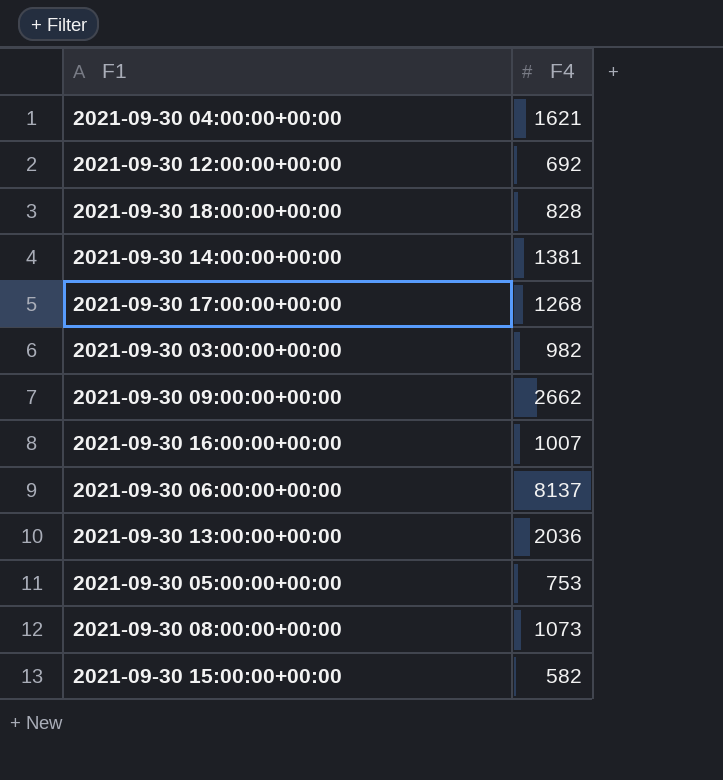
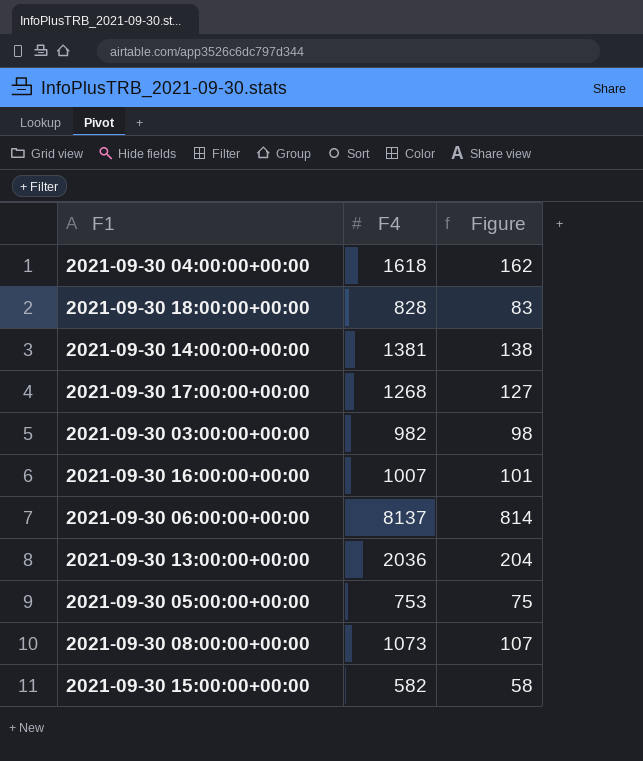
column Figure | formula: none -> [F4] * 0.1
row 2021-09-30 12:00:00+00:00: 692 -> none
row 2021-09-30 09:00:00+00:00: 2662 -> none
2021-09-30 04:00:00+00:00 | F4: 1621 -> 1618

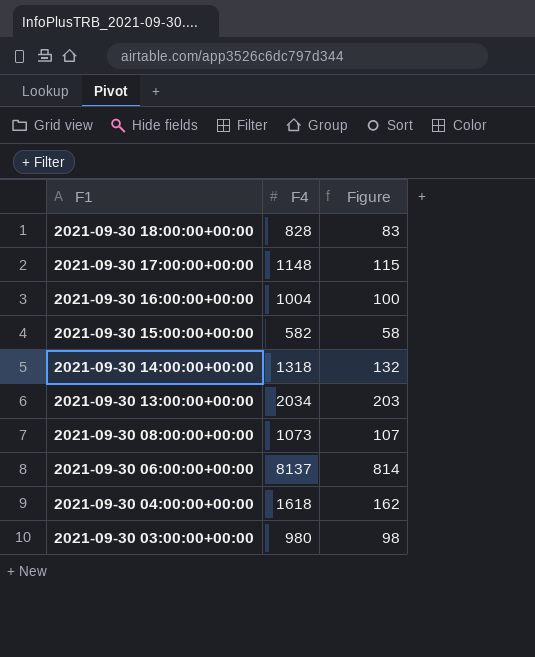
row order: none -> F1 descending
row 2021-09-30 05:00:00+00:00: 753 | 75 -> none
2021-09-30 17:00:00+00:00 | F4: 1268 -> 1148
2021-09-30 17:00:00+00:00 | Figure: 127 -> 115
2021-09-30 16:00:00+00:00 | F4: 1007 -> 1004
2021-09-30 16:00:00+00:00 | Figure: 101 -> 100
2021-09-30 14:00:00+00:00 | F4: 1381 -> 1318
2021-09-30 14:00:00+00:00 | Figure: 138 -> 132
2021-09-30 13:00:00+00:00 | F4: 2036 -> 2034
2021-09-30 13:00:00+00:00 | Figure: 204 -> 203
2021-09-30 03:00:00+00:00 | F4: 982 -> 980

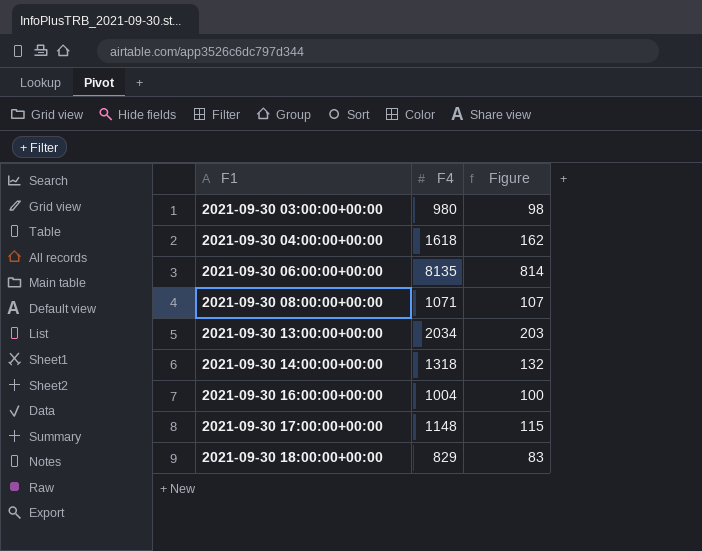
row order: F1 descending -> F1 ascending
row 2021-09-30 15:00:00+00:00: 582 | 58 -> none
2021-09-30 06:00:00+00:00 | F4: 8137 -> 8135
2021-09-30 08:00:00+00:00 | F4: 1073 -> 1071
2021-09-30 18:00:00+00:00 | F4: 828 -> 829

